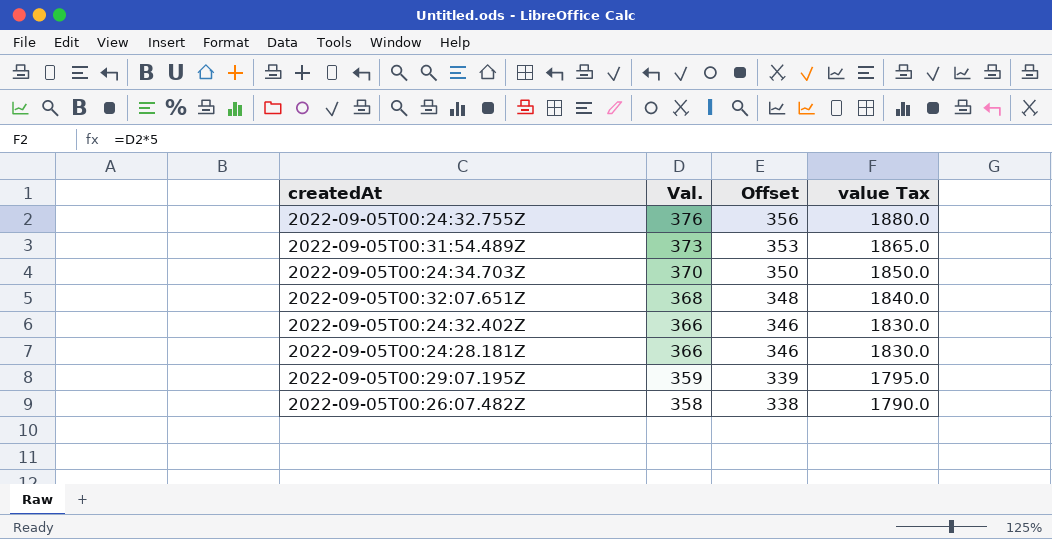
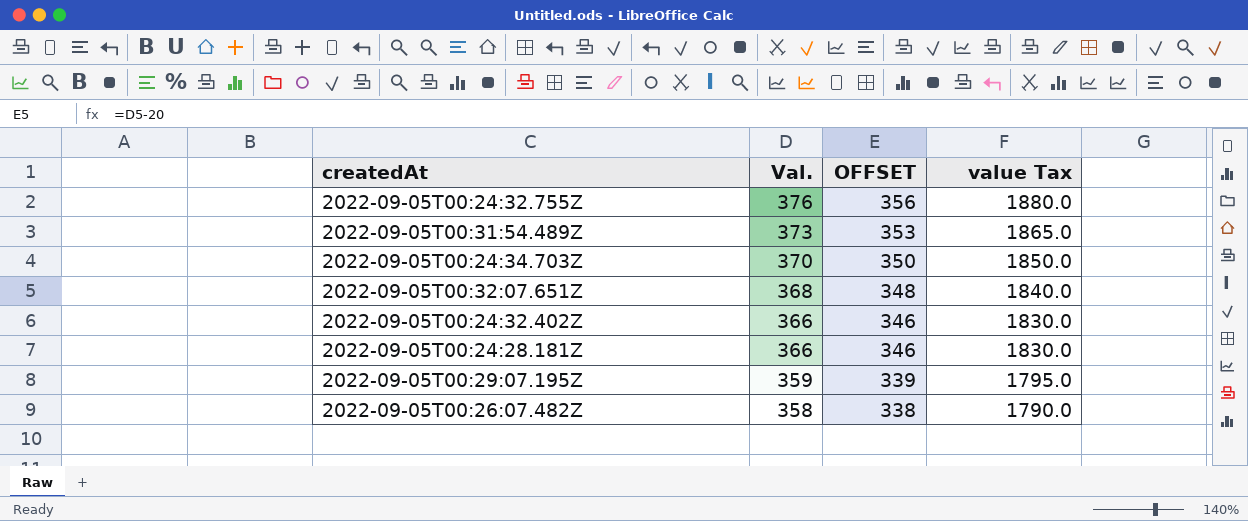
column name: Offset -> OFFSET

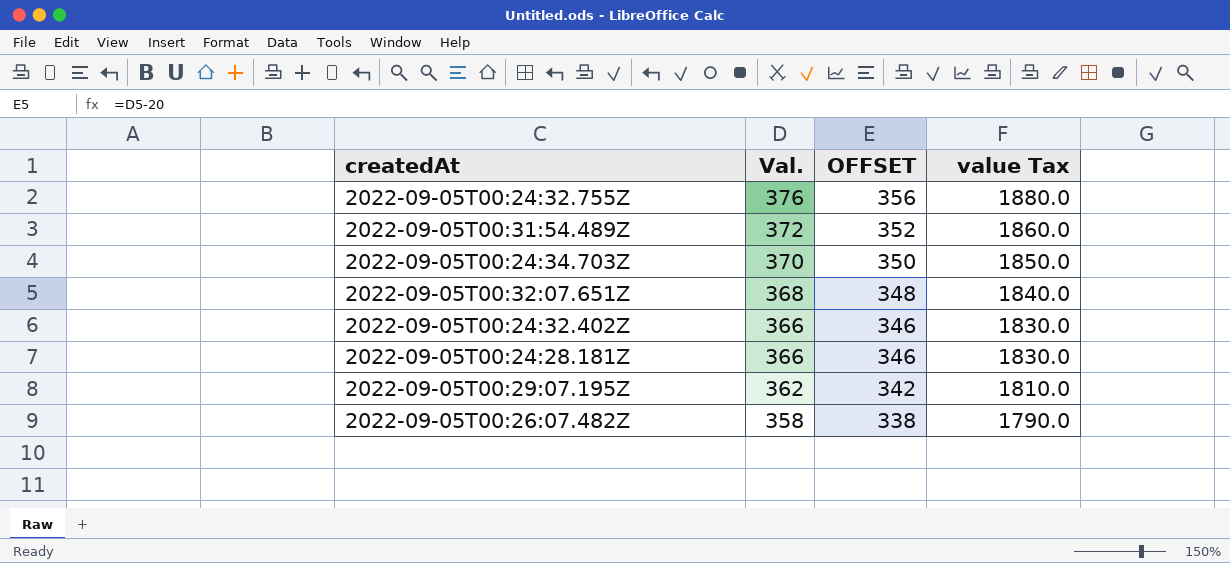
2022-09-05T00:31:54.489Z | Val.: 373 -> 372
2022-09-05T00:31:54.489Z | OFFSET: 353 -> 352
2022-09-05T00:31:54.489Z | value Tax: 1865.0 -> 1860.0
2022-09-05T00:29:07.195Z | Val.: 359 -> 362
2022-09-05T00:29:07.195Z | OFFSET: 339 -> 342
2022-09-05T00:29:07.195Z | value Tax: 1795.0 -> 1810.0

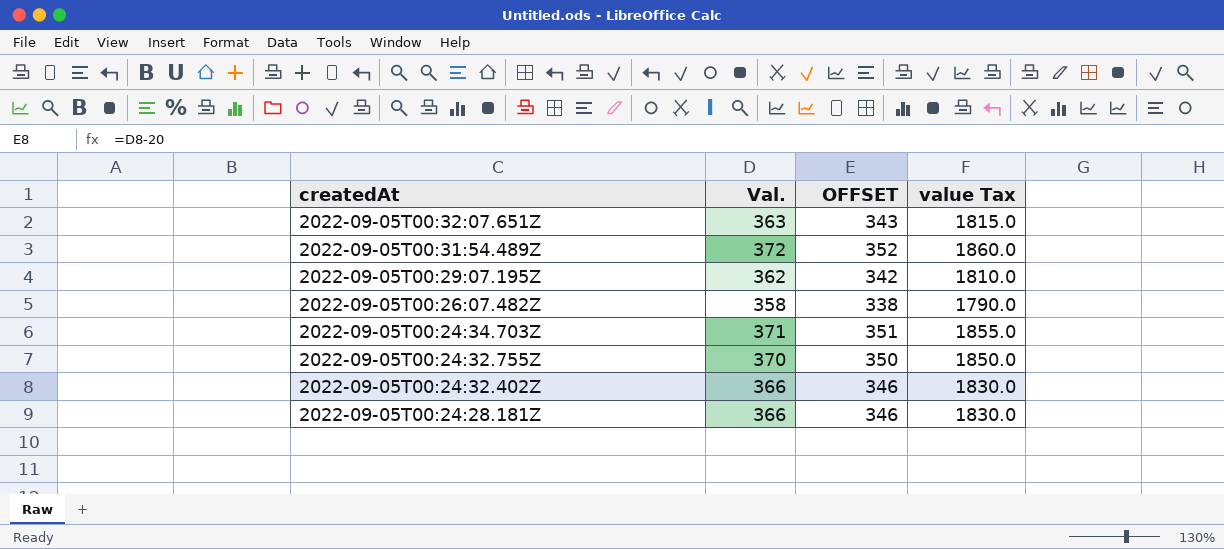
row order: Val. descending -> createdAt descending
2022-09-05T00:32:07.651Z | Val.: 368 -> 363
2022-09-05T00:32:07.651Z | OFFSET: 348 -> 343
2022-09-05T00:32:07.651Z | value Tax: 1840.0 -> 1815.0
2022-09-05T00:24:34.703Z | Val.: 370 -> 371
2022-09-05T00:24:34.703Z | OFFSET: 350 -> 351
2022-09-05T00:24:34.703Z | value Tax: 1850.0 -> 1855.0
2022-09-05T00:24:32.755Z | Val.: 376 -> 370
2022-09-05T00:24:32.755Z | OFFSET: 356 -> 350
2022-09-05T00:24:32.755Z | value Tax: 1880.0 -> 1850.0

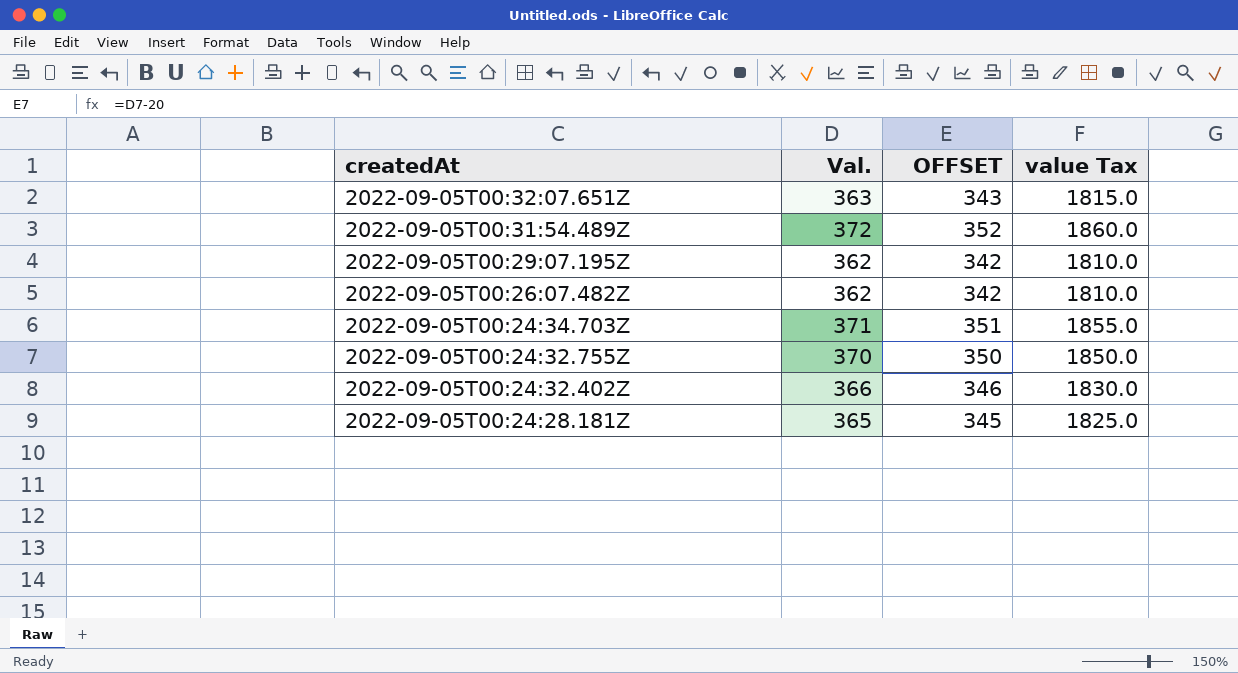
2022-09-05T00:26:07.482Z | Val.: 358 -> 362
2022-09-05T00:26:07.482Z | OFFSET: 338 -> 342
2022-09-05T00:26:07.482Z | value Tax: 1790.0 -> 1810.0
2022-09-05T00:24:28.181Z | Val.: 366 -> 365
2022-09-05T00:24:28.181Z | OFFSET: 346 -> 345
2022-09-05T00:24:28.181Z | value Tax: 1830.0 -> 1825.0

